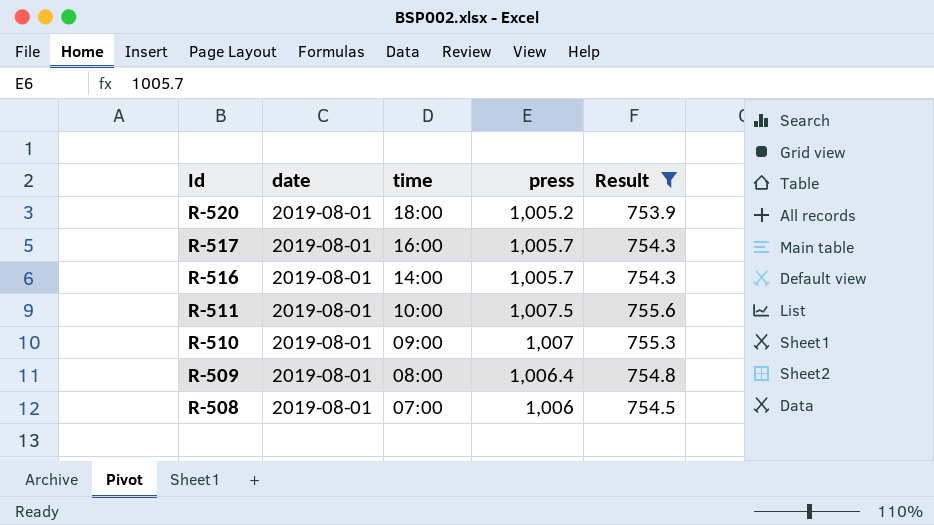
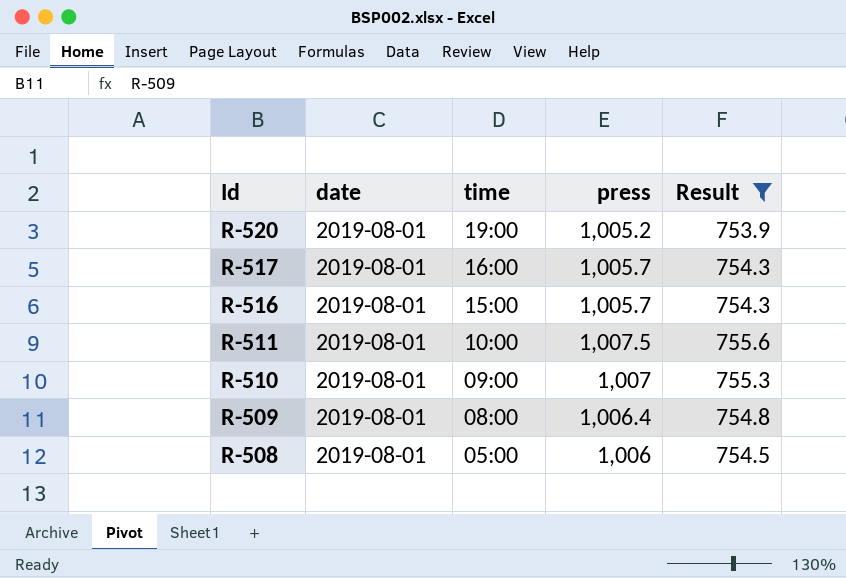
R-520 | time: 18:00 -> 19:00
R-516 | time: 14:00 -> 15:00
R-508 | time: 07:00 -> 05:00

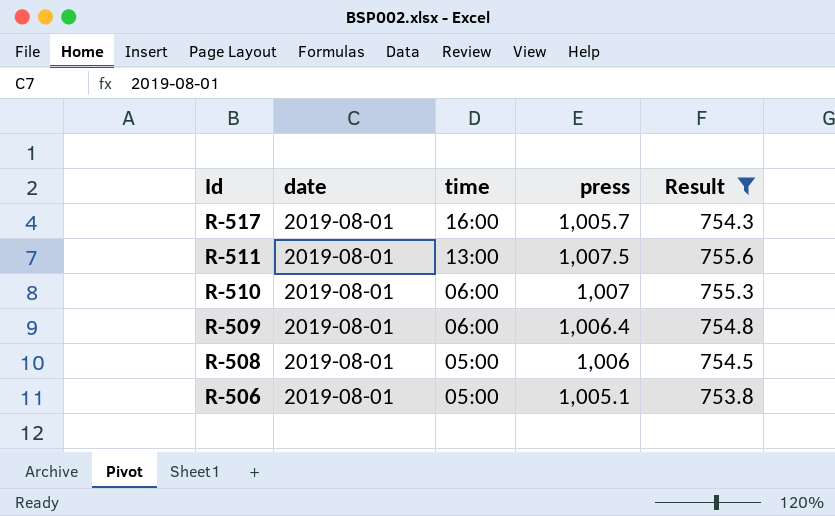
row R-520: 2019-08-01 | 19:00 | 1,005.2 | 753.9 -> none
row R-516: 2019-08-01 | 15:00 | 1,005.7 | 754.3 -> none
R-511 | time: 10:00 -> 13:00
R-510 | time: 09:00 -> 06:00
R-509 | time: 08:00 -> 06:00
row R-506: none -> 2019-08-01 | 05:00 | 1,005.1 | 753.8

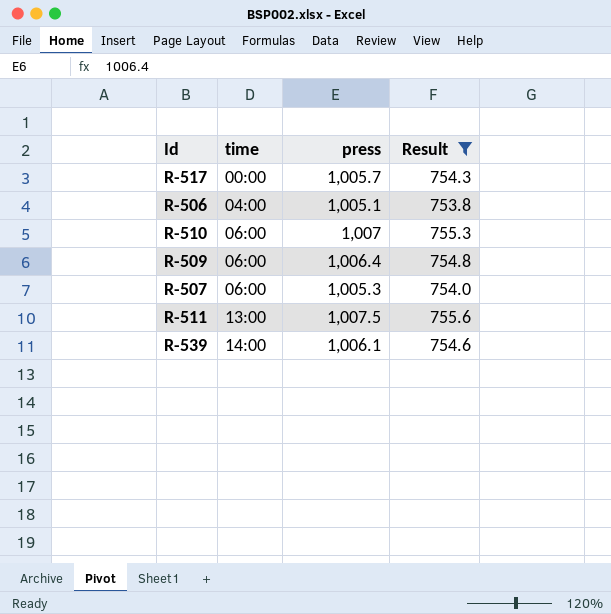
row order: Id descending -> time ascending
column date | position: 2 -> none
row R-508: 2019-08-01 | 05:00 | 1,006 | 754.5 -> none
R-517 | time: 16:00 -> 00:00
R-506 | time: 05:00 -> 04:00
row R-507: none -> 06:00 | 1,005.3 | 754.0
row R-539: none -> 14:00 | 1,006.1 | 754.6

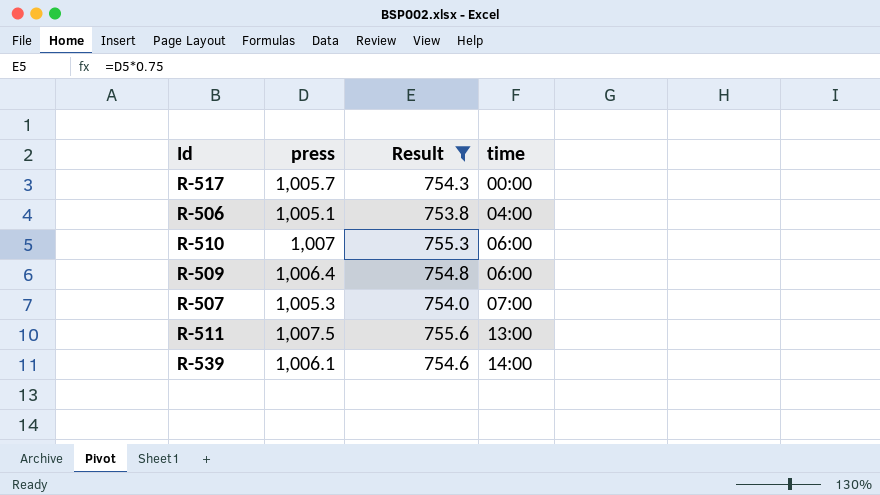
column time | position: 2 -> 4
R-507 | time: 06:00 -> 07:00

